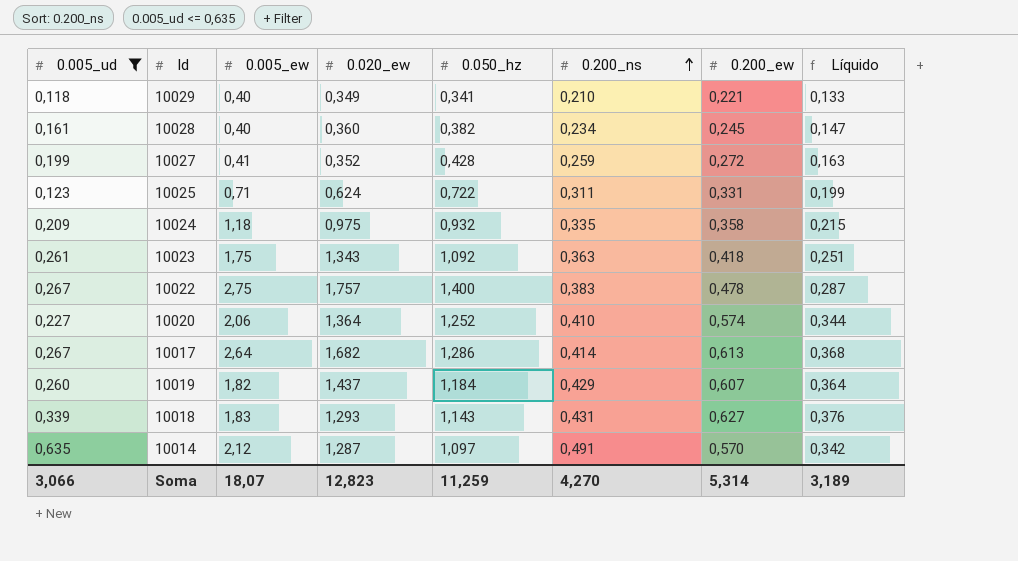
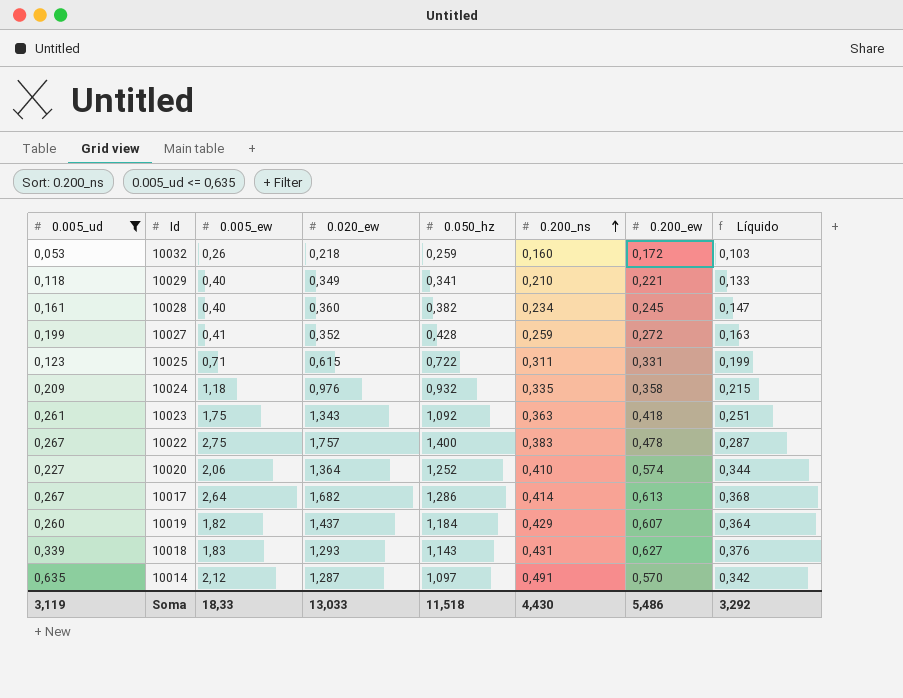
row 10032: none -> 0,053 | 0,26 | 0,218 | 0,259 | 0,160 | 0,172 | 0,103
10025 | 0.020_ew: 0,624 -> 0,615
10024 | 0.020_ew: 0,975 -> 0,976
Soma | 0.005_ud: 3,066 -> 3,119
Soma | 0.005_ew: 18,07 -> 18,33
Soma | 0.020_ew: 12,823 -> 13,033
Soma | 0.050_hz: 11,259 -> 11,518
Soma | 0.200_ns: 4,270 -> 4,430
Soma | 0.200_ew: 5,314 -> 5,486
Soma | Líquido: 3,189 -> 3,292

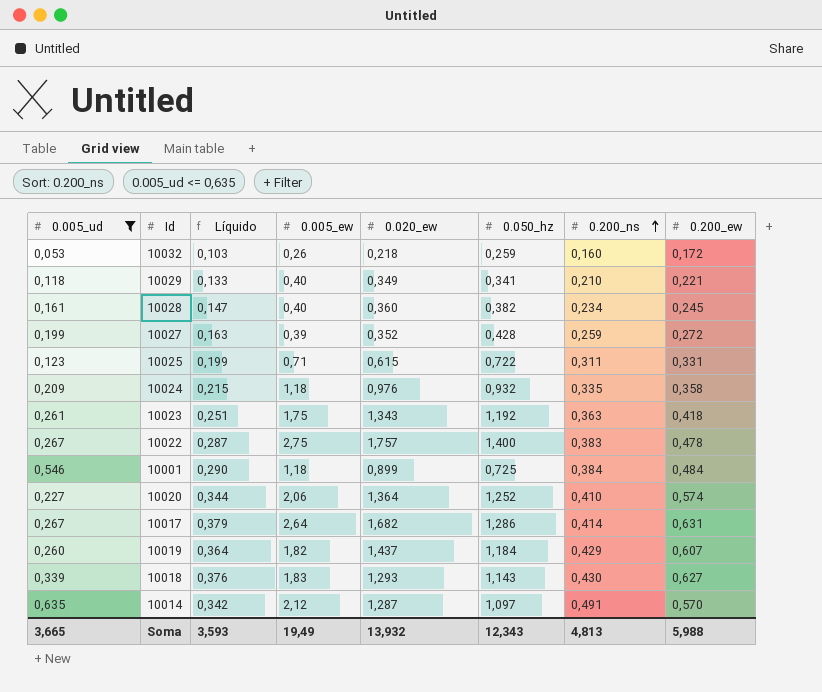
column Líquido | position: 8 -> 3
10027 | 0.005_ew: 0,41 -> 0,39
10023 | 0.050_hz: 1,092 -> 1,192
row 10001: none -> 0,546 | 0,290 | 1,18 | 0,899 | 0,725 | 0,384 | 0,484
10017 | Líquido: 0,368 -> 0,379
10017 | 0.200_ew: 0,613 -> 0,631
10018 | 0.200_ns: 0,431 -> 0,430
Soma | 0.005_ud: 3,119 -> 3,665
Soma | Líquido: 3,292 -> 3,593
Soma | 0.005_ew: 18,33 -> 19,49
Soma | 0.020_ew: 13,033 -> 13,932
Soma | 0.050_hz: 11,518 -> 12,343
Soma | 0.200_ns: 4,430 -> 4,813
Soma | 0.200_ew: 5,486 -> 5,988

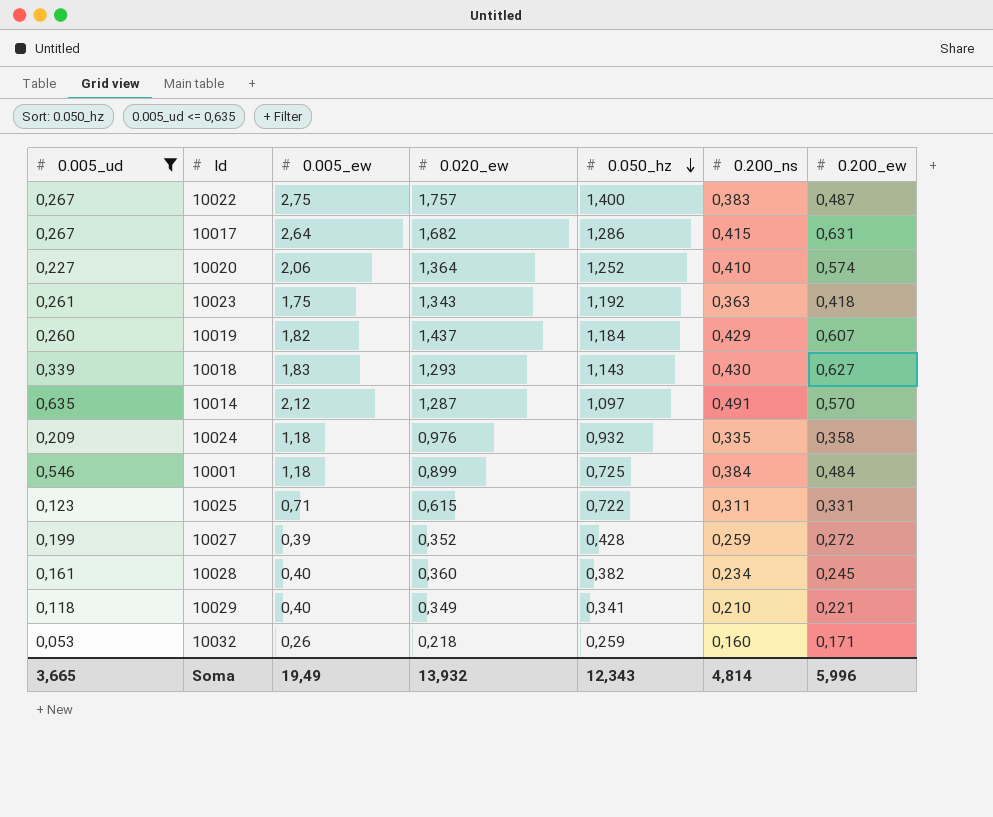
row order: 0.200_ns ascending -> 0.050_hz descending
column Líquido | formula: [0.200_ew] * 0,6 -> none
10022 | 0.200_ew: 0,478 -> 0,487
10017 | 0.200_ns: 0,414 -> 0,415
10032 | 0.200_ew: 0,172 -> 0,171
Soma | 0.200_ns: 4,813 -> 4,814
Soma | 0.200_ew: 5,988 -> 5,996

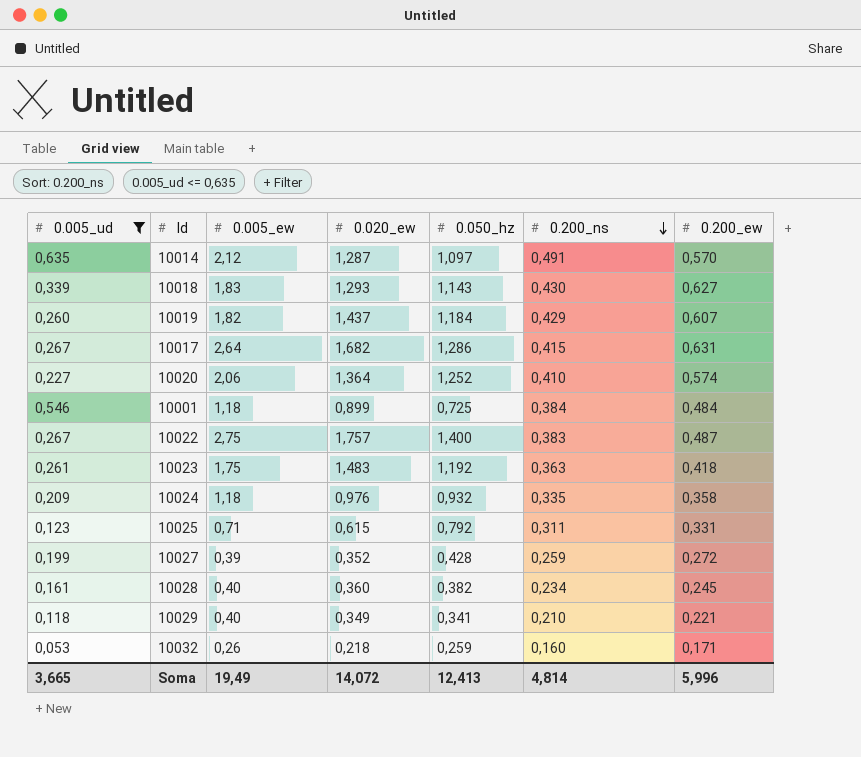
row order: 0.050_hz descending -> 0.200_ns descending
10023 | 0.020_ew: 1,343 -> 1,483
10025 | 0.050_hz: 0,722 -> 0,792
Soma | 0.020_ew: 13,932 -> 14,072
Soma | 0.050_hz: 12,343 -> 12,413

